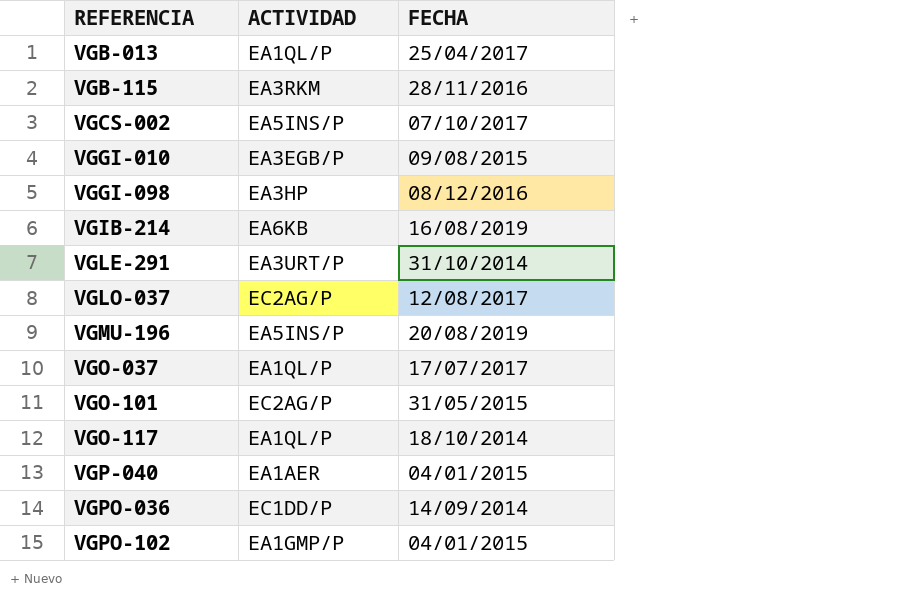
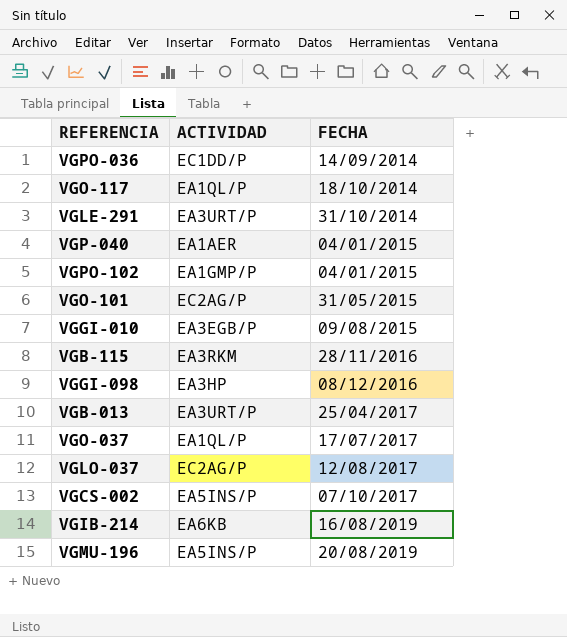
row order: REFERENCIA ascending -> FECHA ascending
VGB-013 | ACTIVIDAD: EA1QL/P -> EA3URT/P

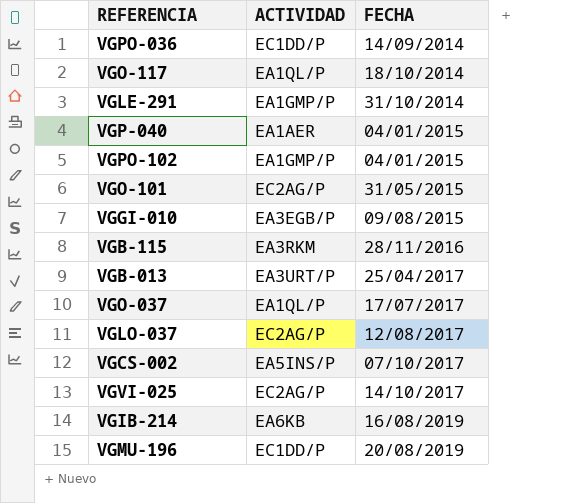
row VGGI-098: EA3HP | 08/12/2016 -> none
VGLE-291 | ACTIVIDAD: EA3URT/P -> EA1GMP/P
row VGVI-025: none -> EC2AG/P | 14/10/2017
VGMU-196 | ACTIVIDAD: EA5INS/P -> EC1DD/P

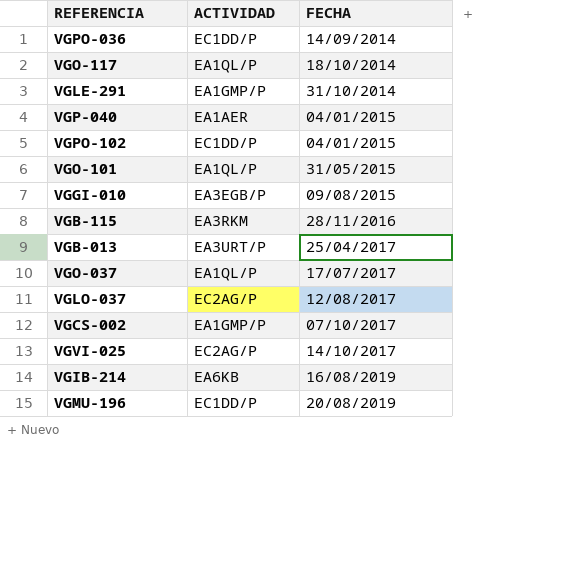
VGPO-102 | ACTIVIDAD: EA1GMP/P -> EC1DD/P
VGO-101 | ACTIVIDAD: EC2AG/P -> EA1QL/P
VGCS-002 | ACTIVIDAD: EA5INS/P -> EA1GMP/P

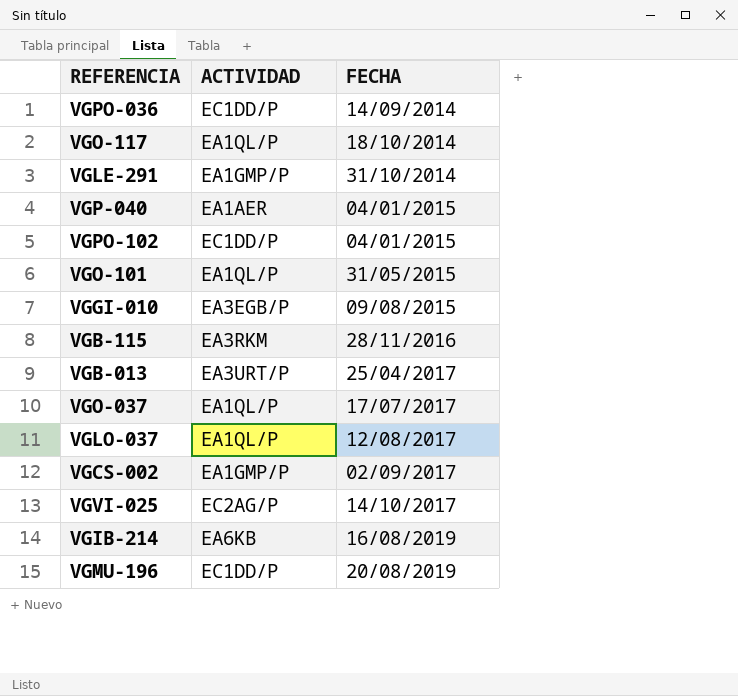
VGLO-037 | ACTIVIDAD: EC2AG/P -> EA1QL/P
VGCS-002 | FECHA: 07/10/2017 -> 02/09/2017

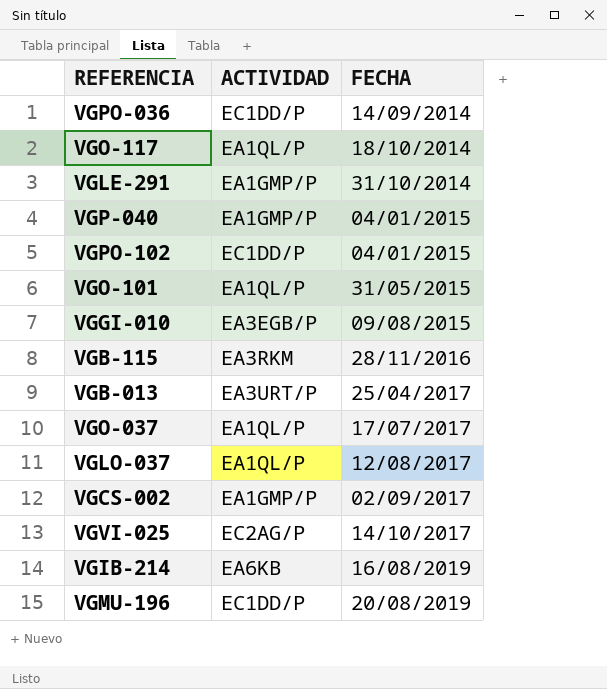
VGP-040 | ACTIVIDAD: EA1AER -> EA1GMP/P

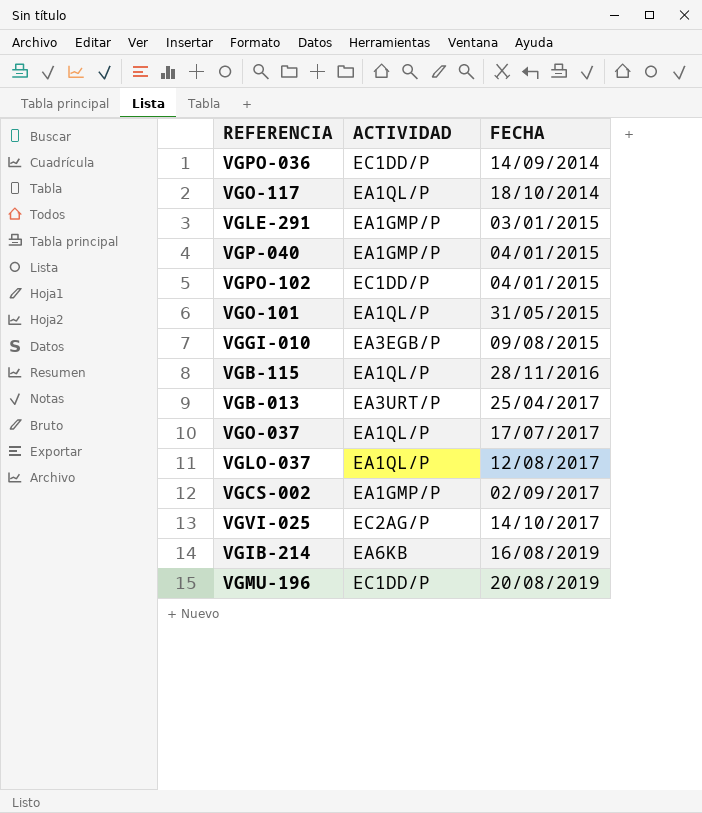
VGLE-291 | FECHA: 31/10/2014 -> 03/01/2015
VGB-115 | ACTIVIDAD: EA3RKM -> EA1QL/P

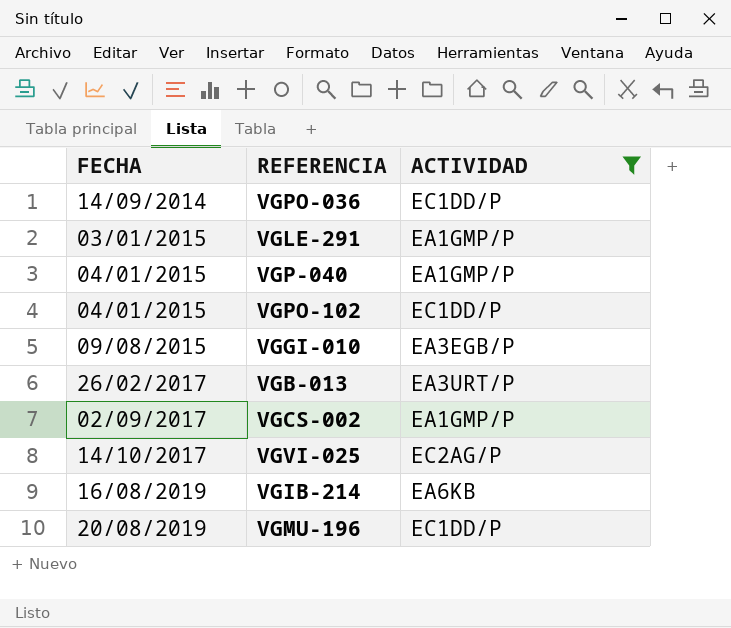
filter: none -> ACTIVIDAD != EA1QL/P
column FECHA | position: 3 -> 1
VGB-013 | FECHA: 25/04/2017 -> 26/02/2017

